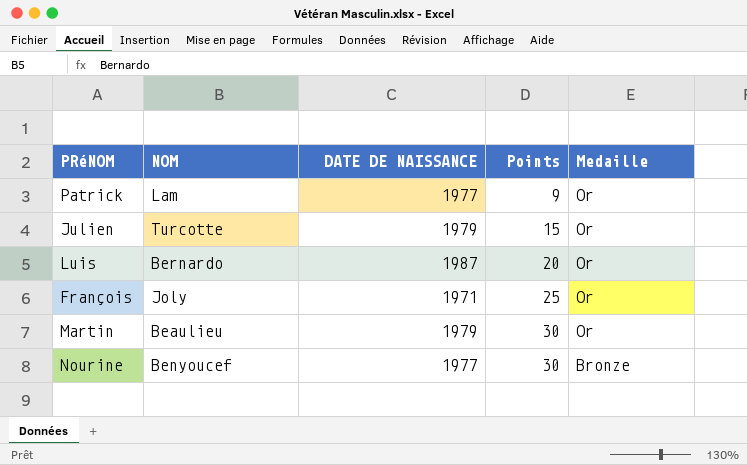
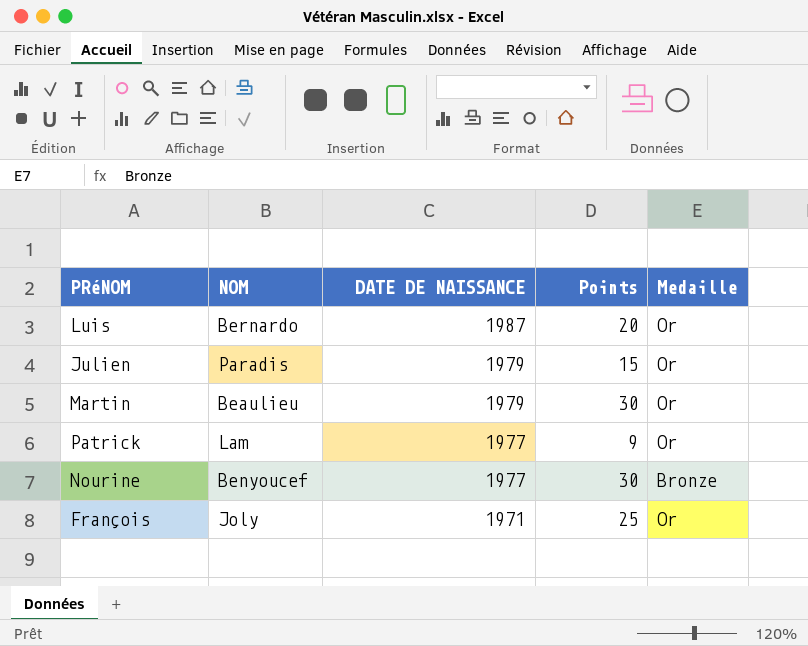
row order: Points ascending -> DATE DE NAISSANCE descending
Julien | NOM: Turcotte -> Paradis

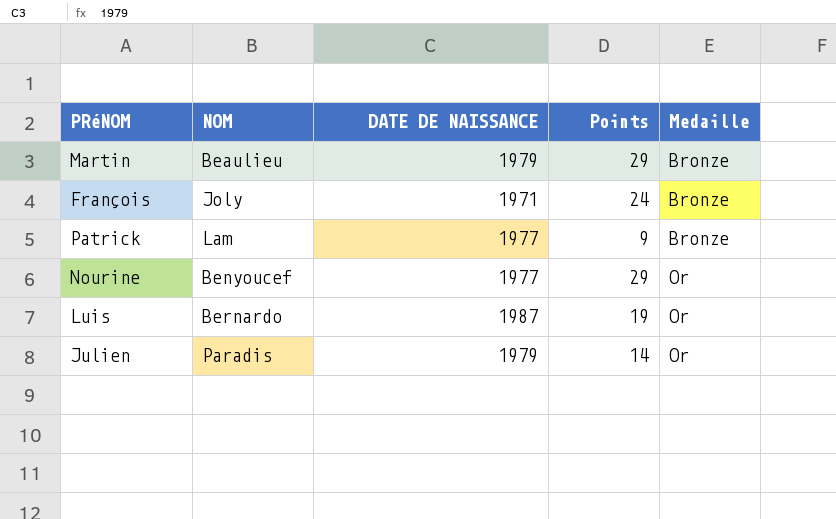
row order: DATE DE NAISSANCE descending -> Medaille ascending
Martin | Points: 30 -> 29
Martin | Medaille: Or -> Bronze
François | Points: 25 -> 24
François | Medaille: Or -> Bronze
Patrick | Medaille: Or -> Bronze
Nourine | Points: 30 -> 29
Nourine | Medaille: Bronze -> Or
Luis | Points: 20 -> 19
Julien | Points: 15 -> 14

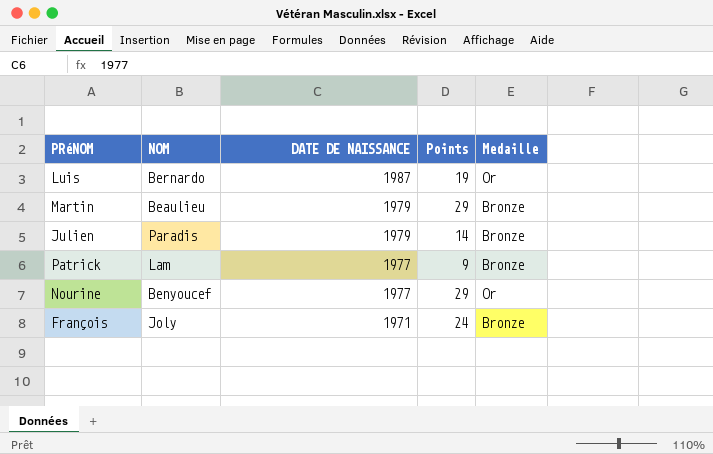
row order: Medaille ascending -> DATE DE NAISSANCE descending
Julien | Medaille: Or -> Bronze

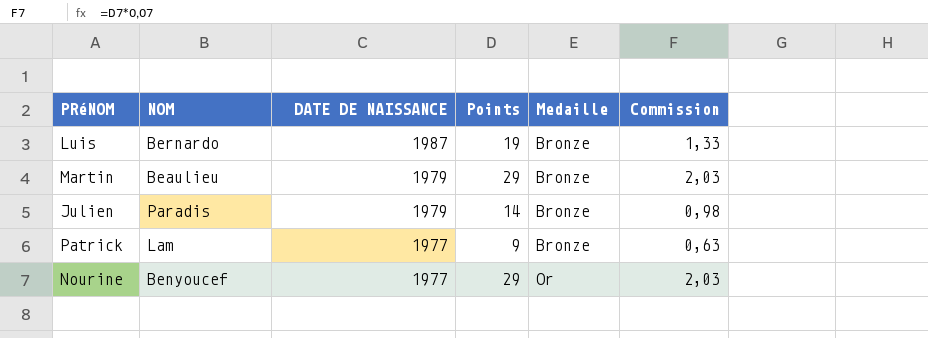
column Commission | formula: none -> [Points] * 0,07
row François: Joly | 1971 | 24 | Bronze -> none
Luis | Medaille: Or -> Bronze

